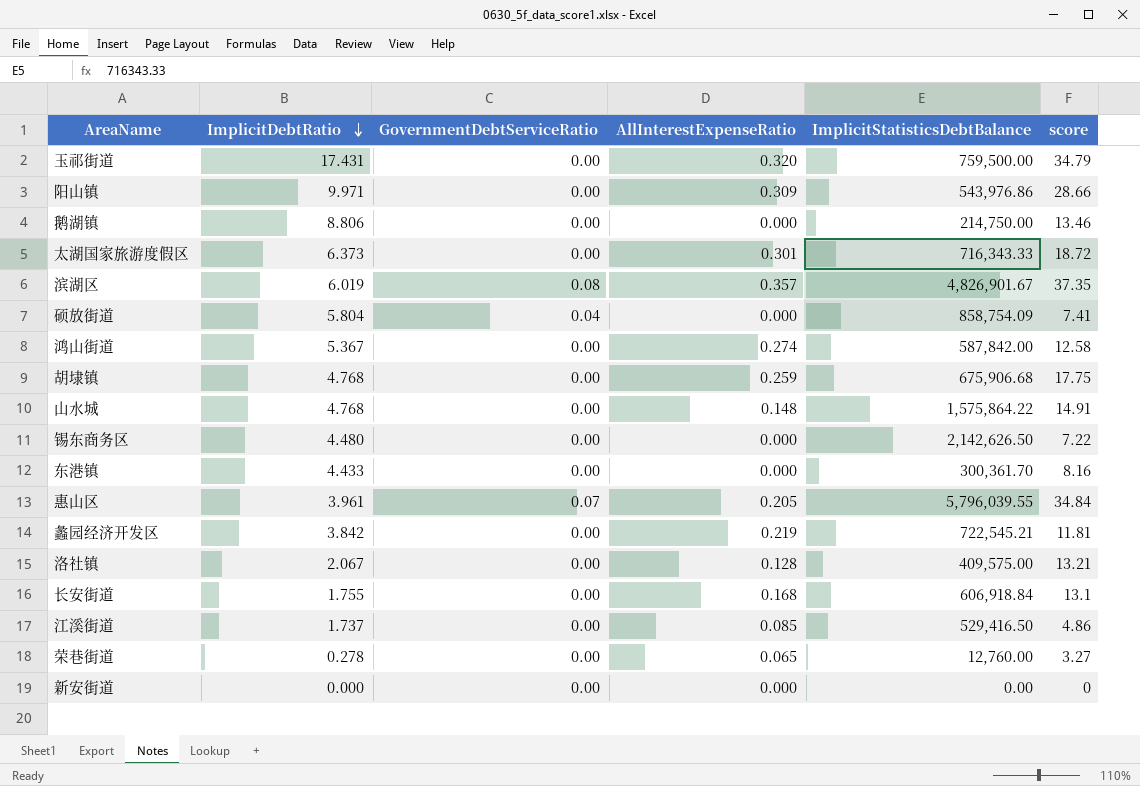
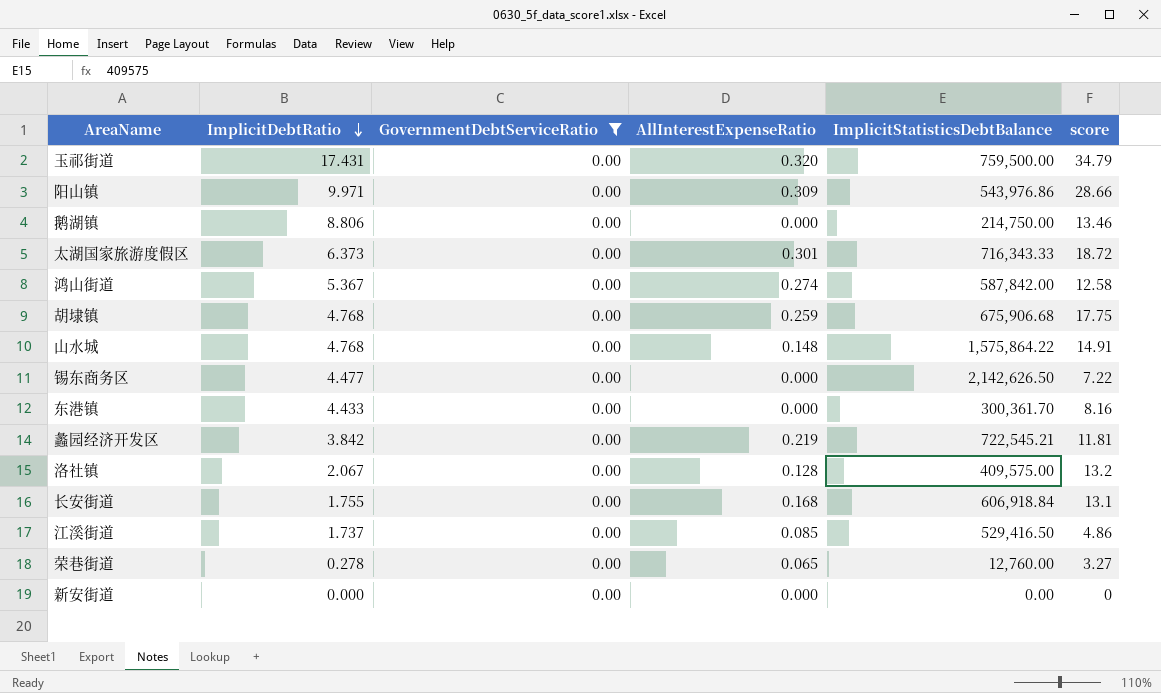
filter: none -> GovernmentDebtServiceRatio = 0.00
锡东商务区 | ImplicitDebtRatio: 4.480 -> 4.477
洛社镇 | score: 13.21 -> 13.2

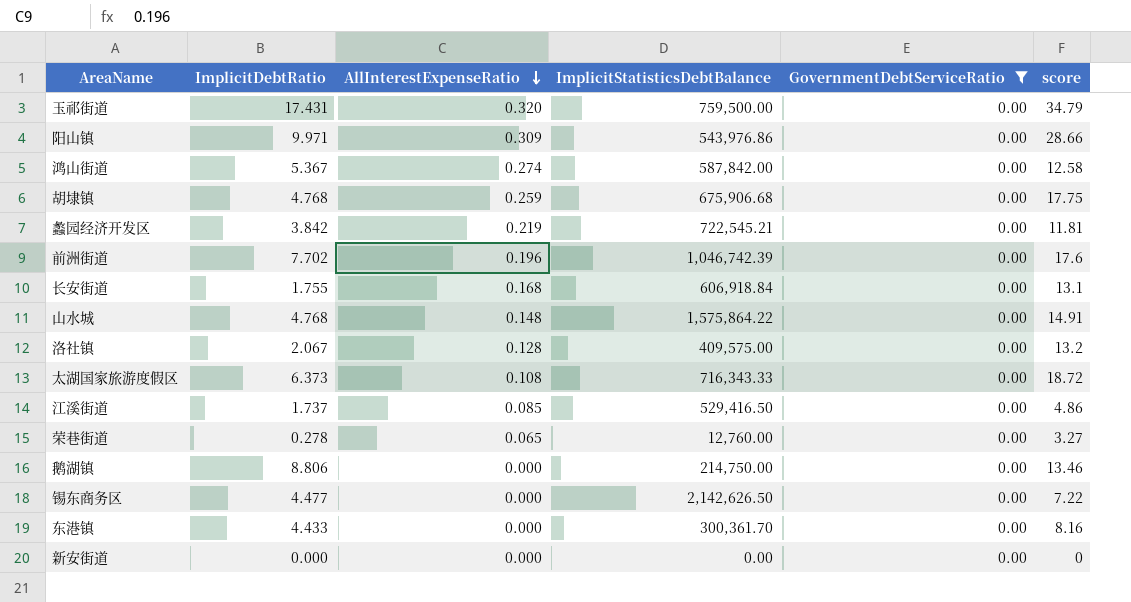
row order: ImplicitDebtRatio descending -> AllInterestExpenseRatio descending
column GovernmentDebtServiceRatio | position: 3 -> 5
row 前洲街道: none -> 7.702 | 0.196 | 1,046,742.39 | 0.00 | 17.6
太湖国家旅游度假区 | AllInterestExpenseRatio: 0.301 -> 0.108

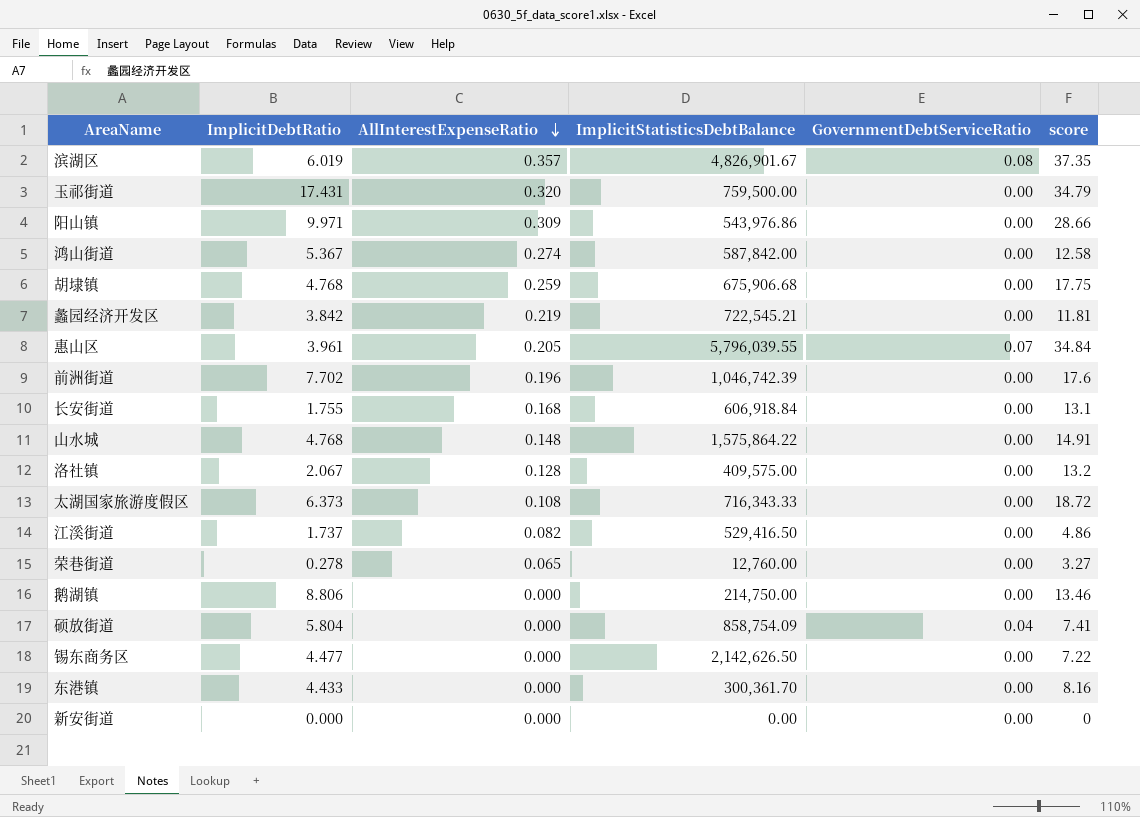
filter: GovernmentDebtServiceRatio = 0.00 -> none
江溪街道 | AllInterestExpenseRatio: 0.085 -> 0.082

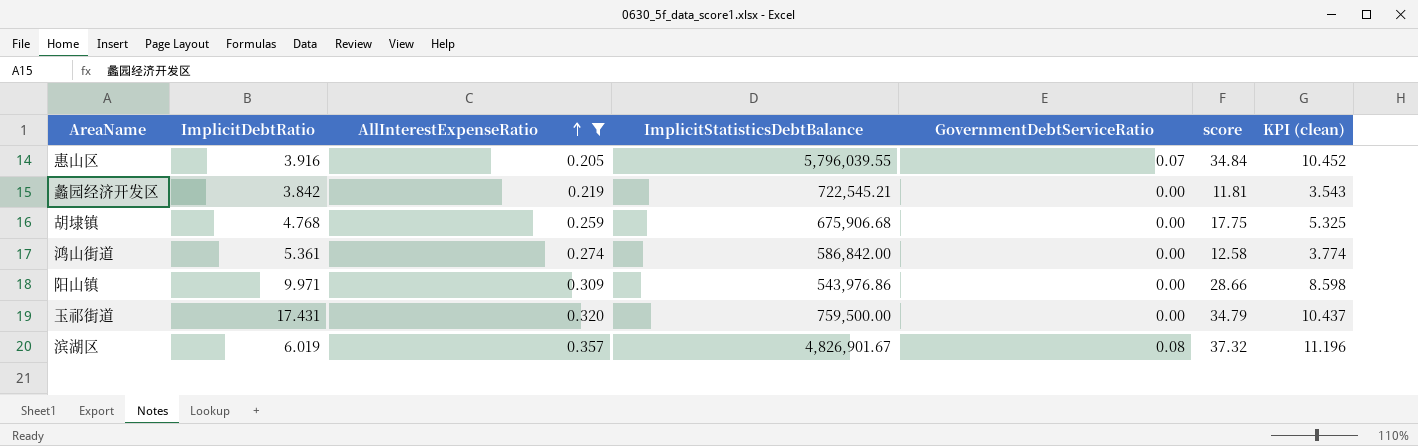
filter: none -> AllInterestExpenseRatio >= 0.205
row order: AllInterestExpenseRatio descending -> AllInterestExpenseRatio ascending
column KPI (clean) | formula: none -> [score] * 0.3
惠山区 | ImplicitDebtRatio: 3.961 -> 3.916
鸿山街道 | ImplicitDebtRatio: 5.367 -> 5.361
鸿山街道 | ImplicitStatisticsDebtBalance: 587,842.00 -> 586,842.00
滨湖区 | score: 37.35 -> 37.32

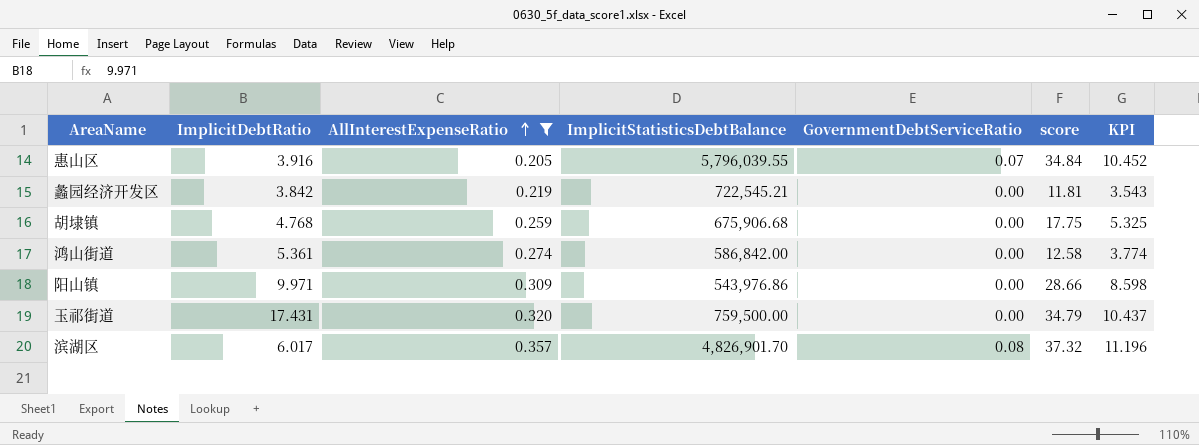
column name: KPI (clean) -> KPI
滨湖区 | ImplicitDebtRatio: 6.019 -> 6.017
滨湖区 | ImplicitStatisticsDebtBalance: 4,826,901.67 -> 4,826,901.70

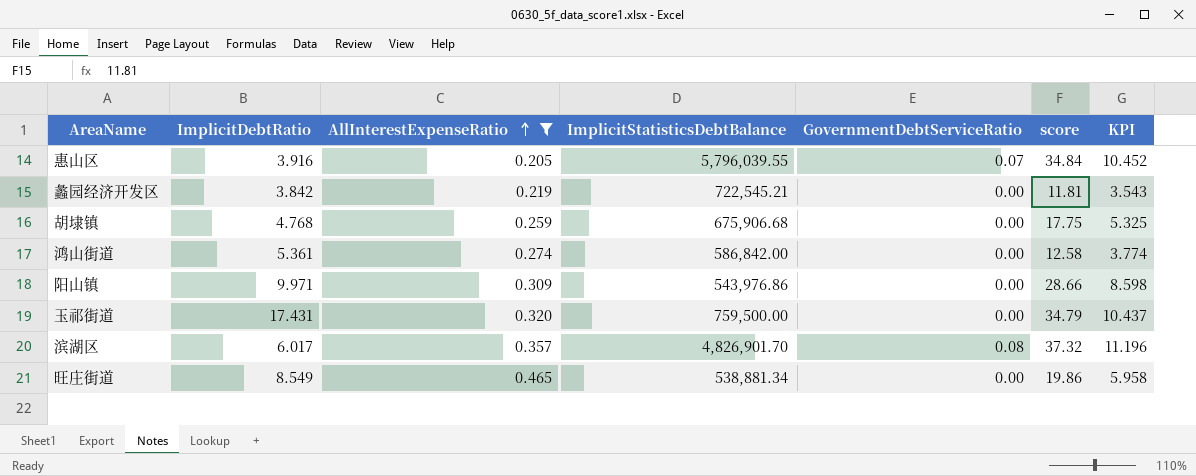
row 旺庄街道: none -> 8.549 | 0.465 | 538,881.34 | 0.00 | 19.86 | 5.958

